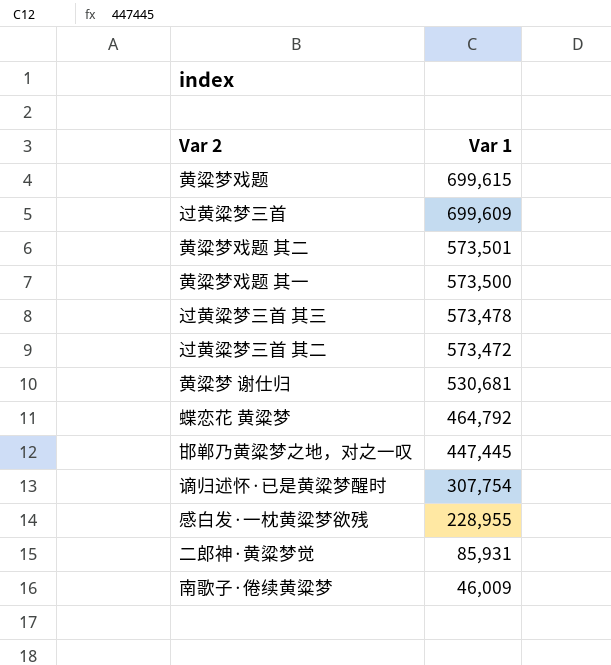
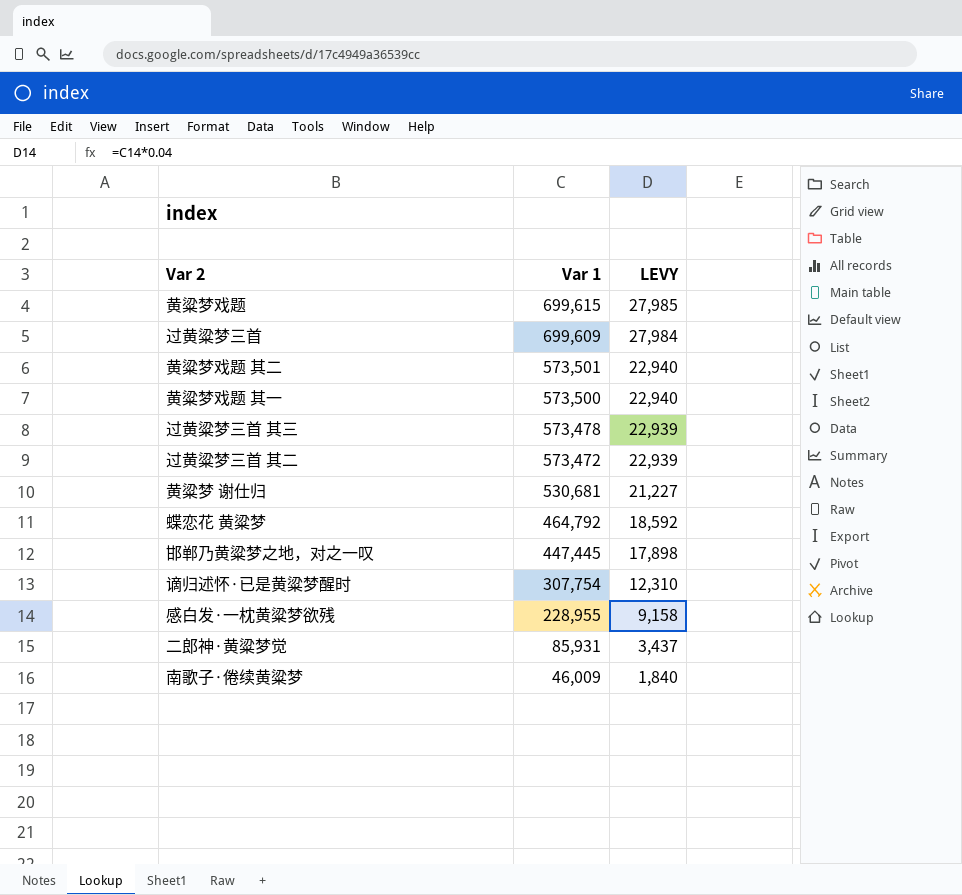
column LEVY | formula: none -> [Var 1] * 0.04

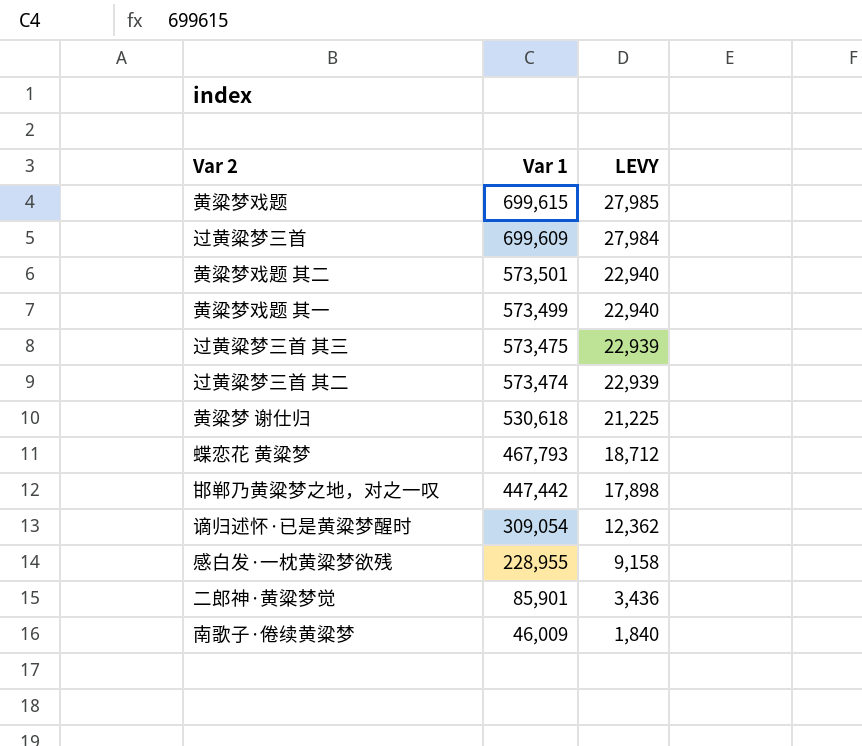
黄粱梦戏题 其一 | Var 1: 573,500 -> 573,499
过黄粱梦三首 其三 | Var 1: 573,478 -> 573,475
过黄粱梦三首 其二 | Var 1: 573,472 -> 573,474
黄粱梦 谢仕归 | Var 1: 530,681 -> 530,618
黄粱梦 谢仕归 | LEVY: 21,227 -> 21,225
蝶恋花 黄粱梦 | Var 1: 464,792 -> 467,793
蝶恋花 黄粱梦 | LEVY: 18,592 -> 18,712
邯郸乃黄粱梦之地，对之一叹 | Var 1: 447,445 -> 447,442
谪归述怀·已是黄粱梦醒时 | Var 1: 307,754 -> 309,054
谪归述怀·已是黄粱梦醒时 | LEVY: 12,310 -> 12,362
二郎神·黄粱梦觉 | Var 1: 85,931 -> 85,901
二郎神·黄粱梦觉 | LEVY: 3,437 -> 3,436

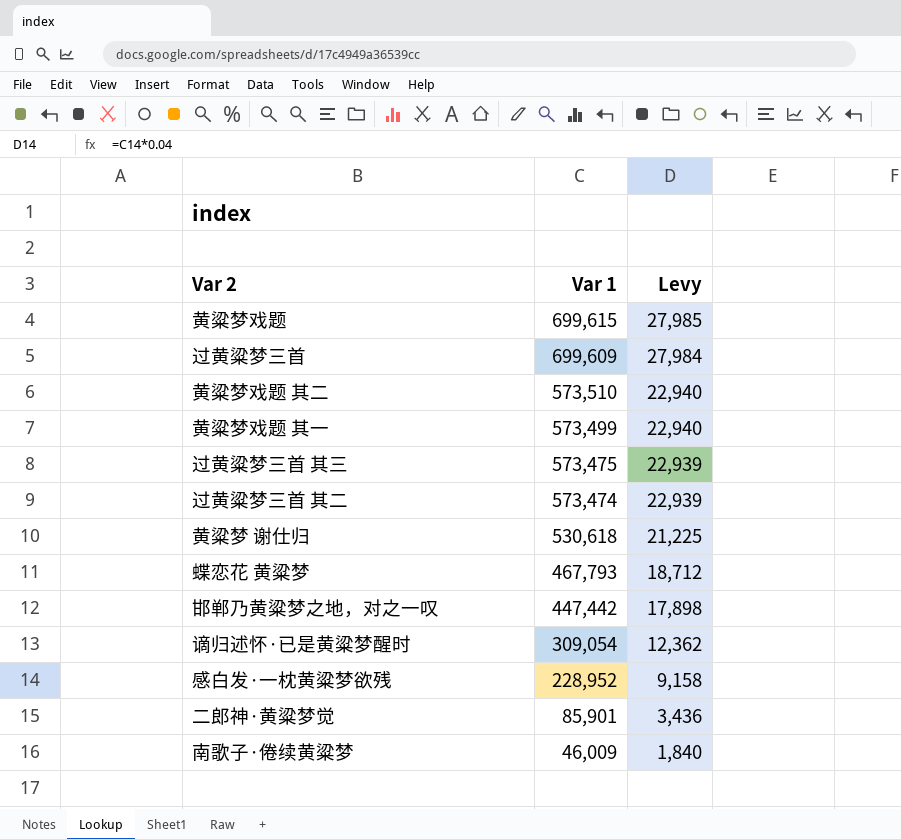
column name: LEVY -> Levy
黄粱梦戏题 其二 | Var 1: 573,501 -> 573,510
感白发·一枕黄粱梦欲残 | Var 1: 228,955 -> 228,952

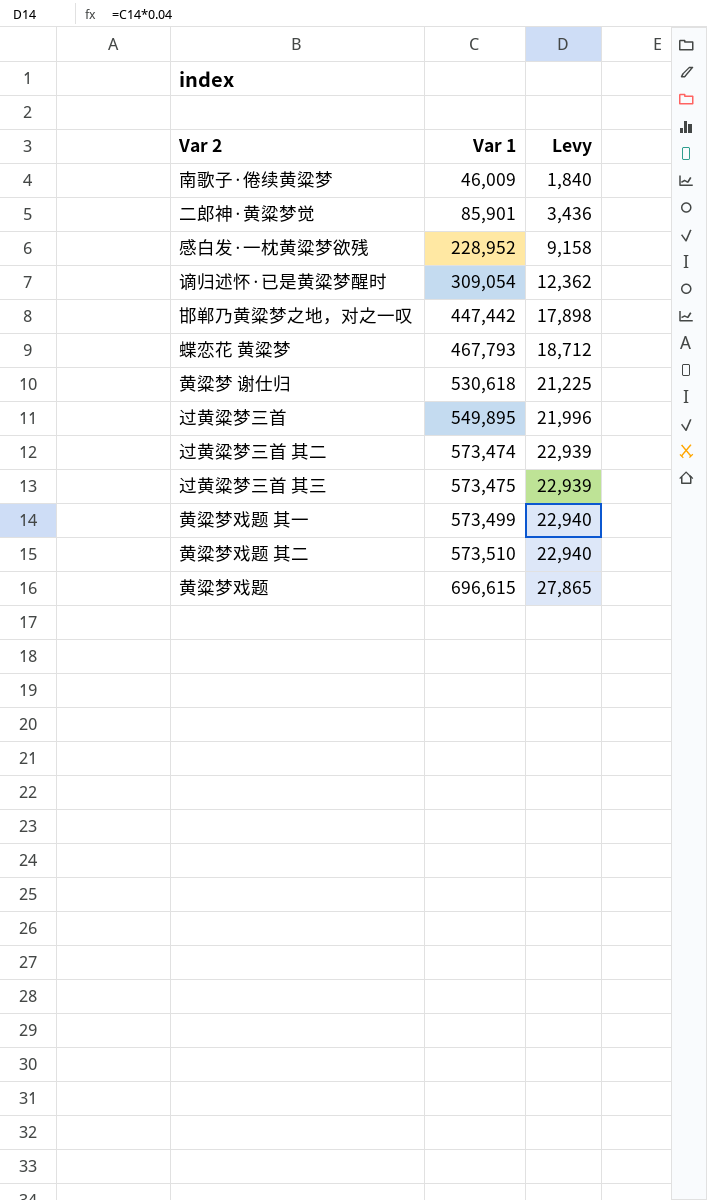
row order: Var 1 descending -> Var 1 ascending
过黄粱梦三首 | Var 1: 699,609 -> 549,895
过黄粱梦三首 | Levy: 27,984 -> 21,996
黄粱梦戏题 | Var 1: 699,615 -> 696,615
黄粱梦戏题 | Levy: 27,985 -> 27,865

